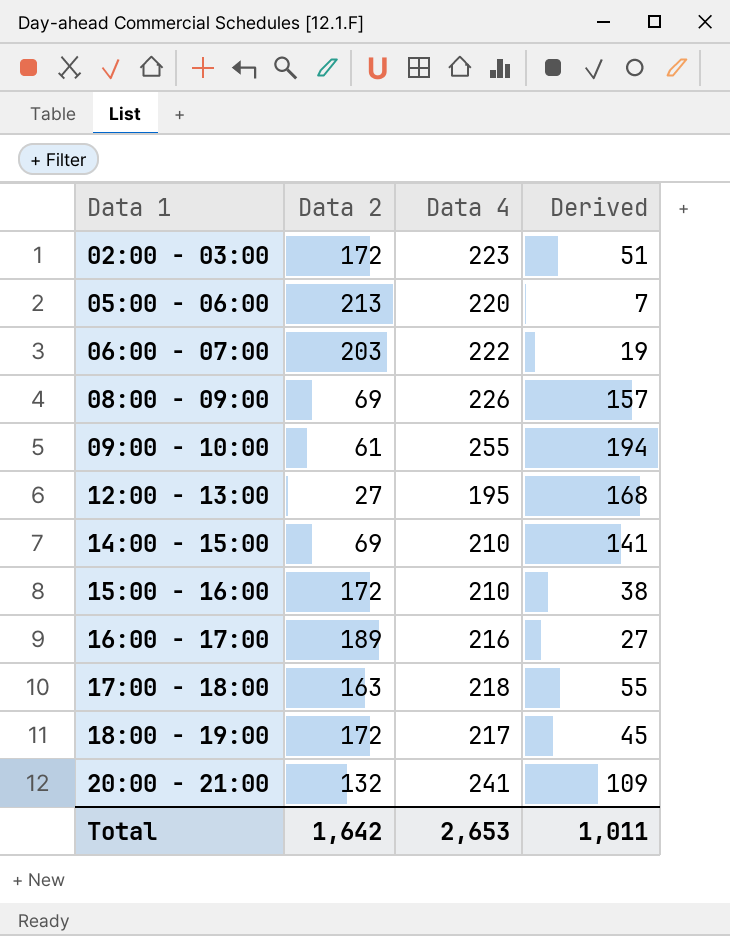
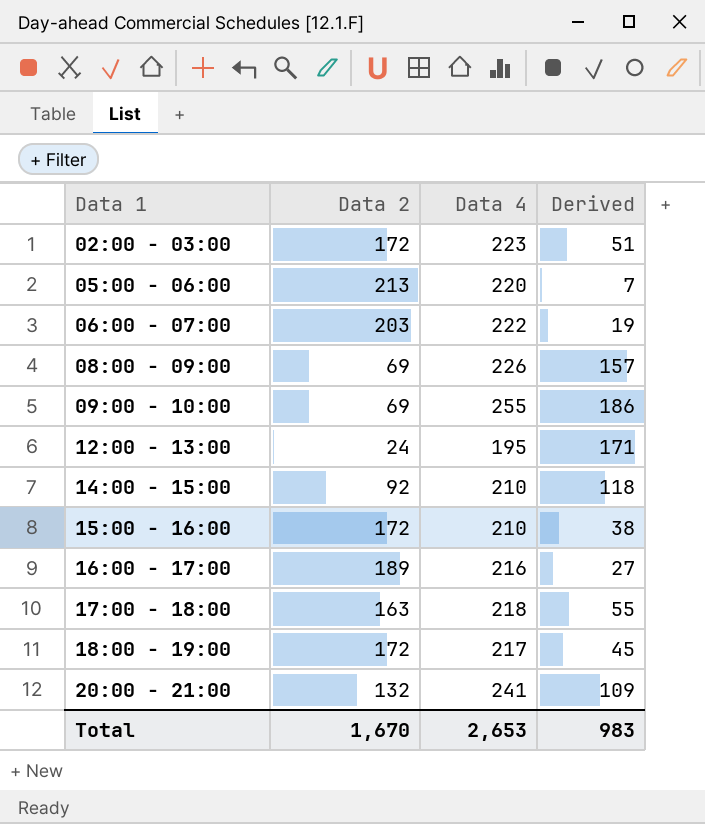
09:00 - 10:00 | Data 2: 61 -> 69
09:00 - 10:00 | Derived: 194 -> 186
12:00 - 13:00 | Data 2: 27 -> 24
12:00 - 13:00 | Derived: 168 -> 171
14:00 - 15:00 | Data 2: 69 -> 92
14:00 - 15:00 | Derived: 141 -> 118
Total | Data 2: 1,642 -> 1,670
Total | Derived: 1,011 -> 983

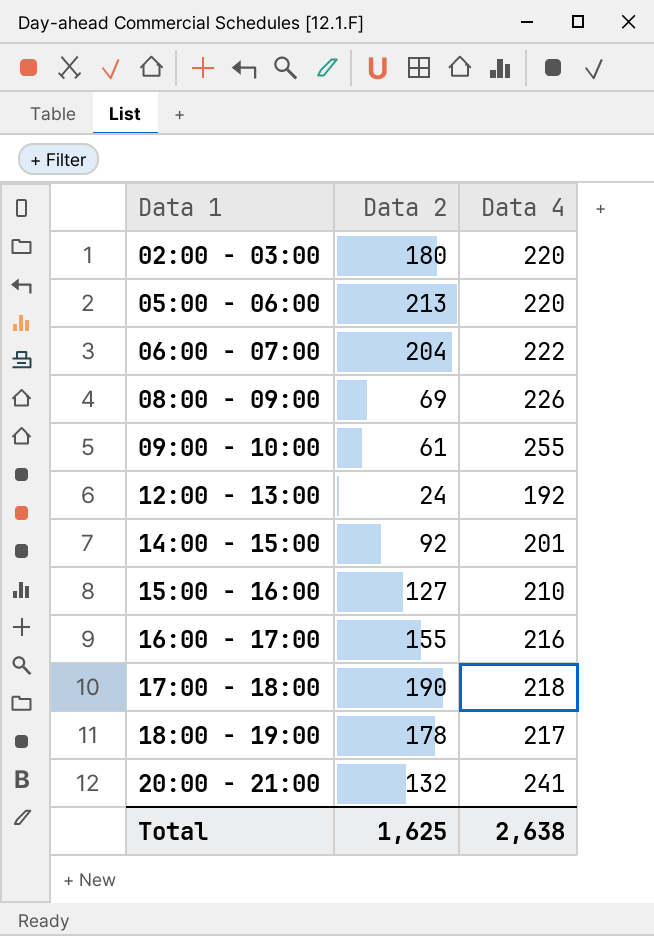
column Derived | formula: [Data 4] - [Data 2] -> none
02:00 - 03:00 | Data 2: 172 -> 180
02:00 - 03:00 | Data 4: 223 -> 220
06:00 - 07:00 | Data 2: 203 -> 204
09:00 - 10:00 | Data 2: 69 -> 61
12:00 - 13:00 | Data 4: 195 -> 192
14:00 - 15:00 | Data 4: 210 -> 201
15:00 - 16:00 | Data 2: 172 -> 127
16:00 - 17:00 | Data 2: 189 -> 155
17:00 - 18:00 | Data 2: 163 -> 190
18:00 - 19:00 | Data 2: 172 -> 178
Total | Data 2: 1,670 -> 1,625
Total | Data 4: 2,653 -> 2,638

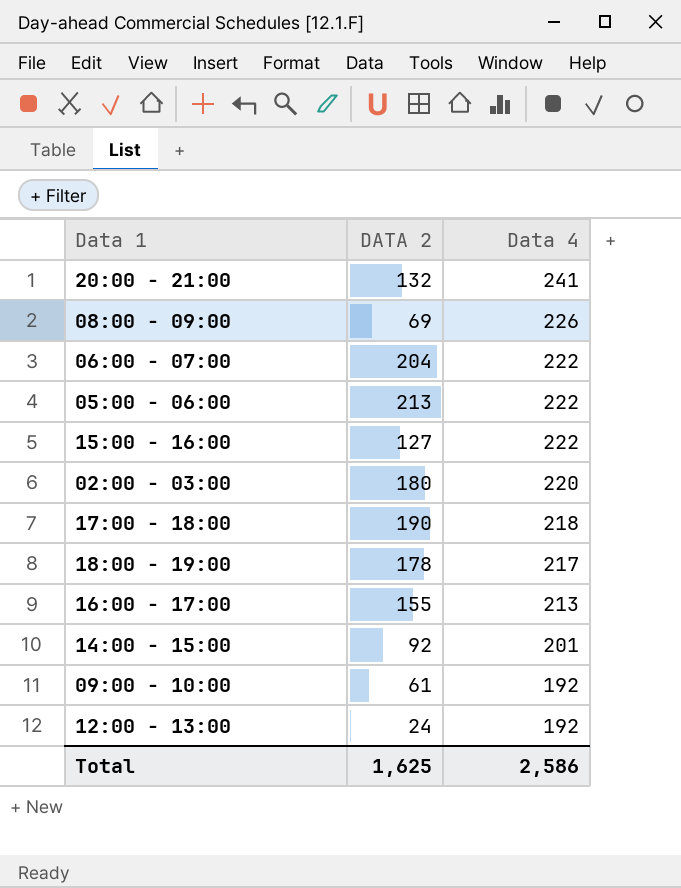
row order: Data 1 ascending -> Data 4 descending
column name: Data 2 -> DATA 2
05:00 - 06:00 | Data 4: 220 -> 222
15:00 - 16:00 | Data 4: 210 -> 222
16:00 - 17:00 | Data 4: 216 -> 213
09:00 - 10:00 | Data 4: 255 -> 192
Total | Data 4: 2,638 -> 2,586

